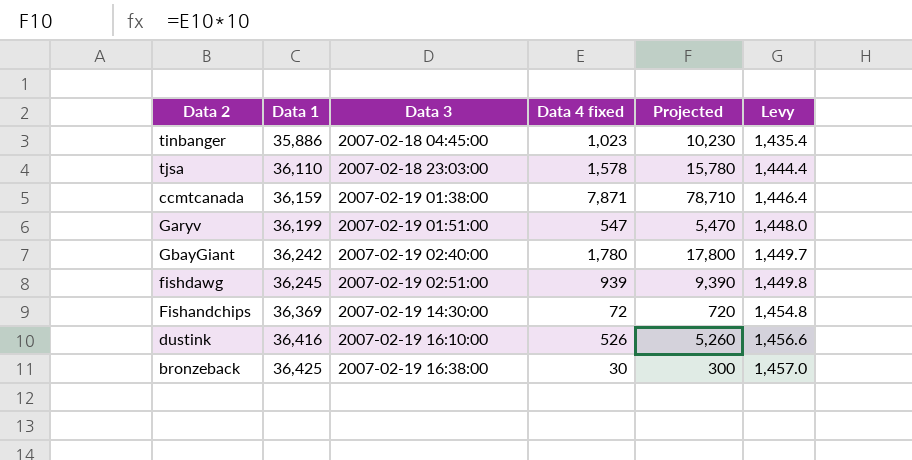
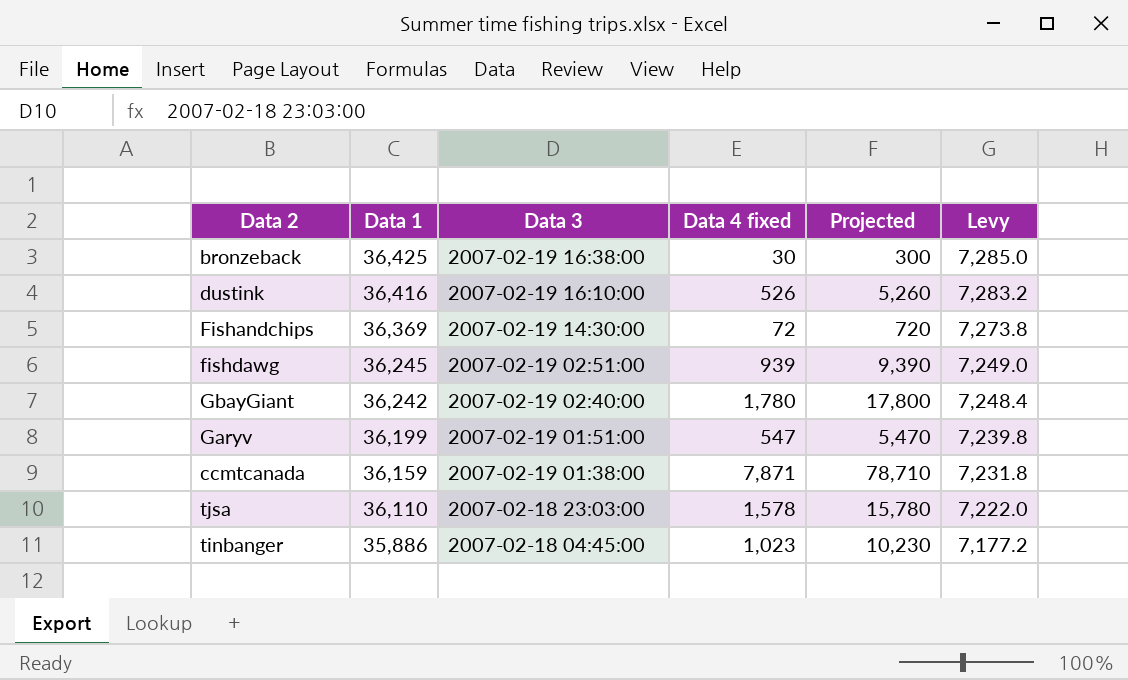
row order: Data 1 ascending -> Data 1 descending
column Levy | formula: [Data 1] * 0.04 -> [Data 1] * 0.2

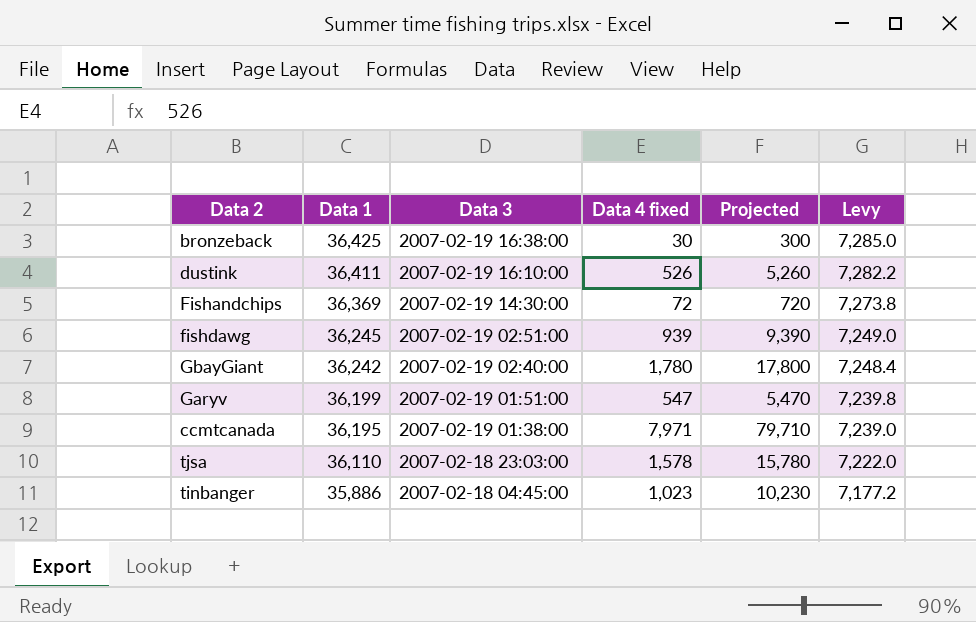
dustink | Data 1: 36,416 -> 36,411
dustink | Levy: 7,283.2 -> 7,282.2
ccmtcanada | Data 1: 36,159 -> 36,195
ccmtcanada | Data 4 fixed: 7,871 -> 7,971
ccmtcanada | Projected: 78,710 -> 79,710
ccmtcanada | Levy: 7,231.8 -> 7,239.0

